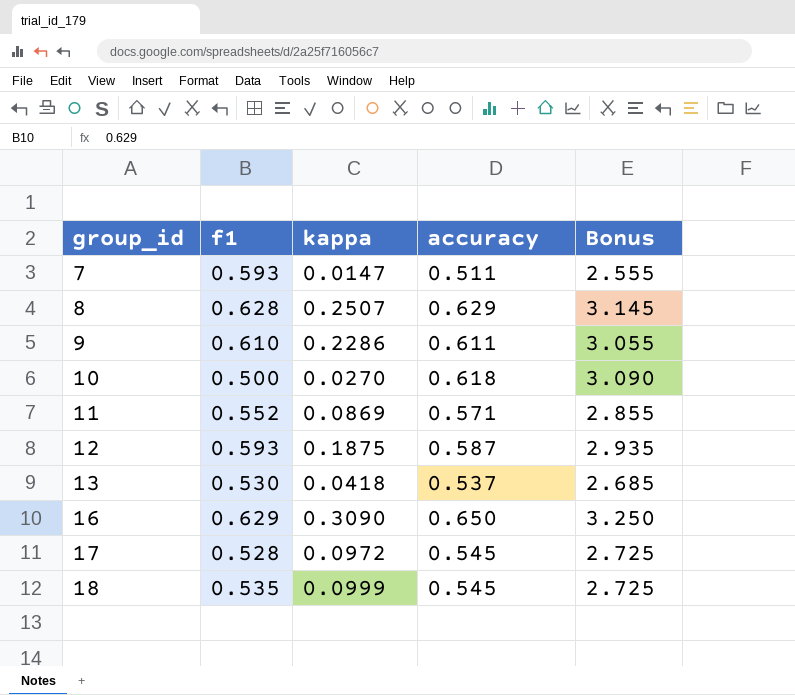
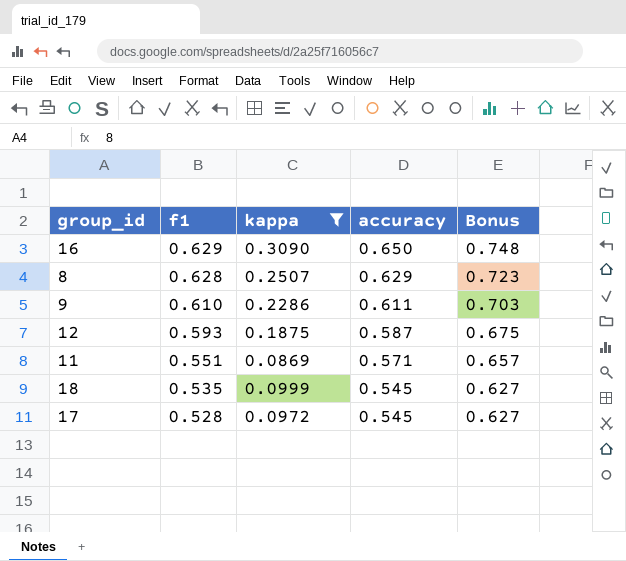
filter: none -> kappa >= 0.0869
row order: group_id ascending -> f1 descending
column Bonus | formula: [accuracy] * 5 -> [accuracy] * 1.15
11 | f1: 0.552 -> 0.551

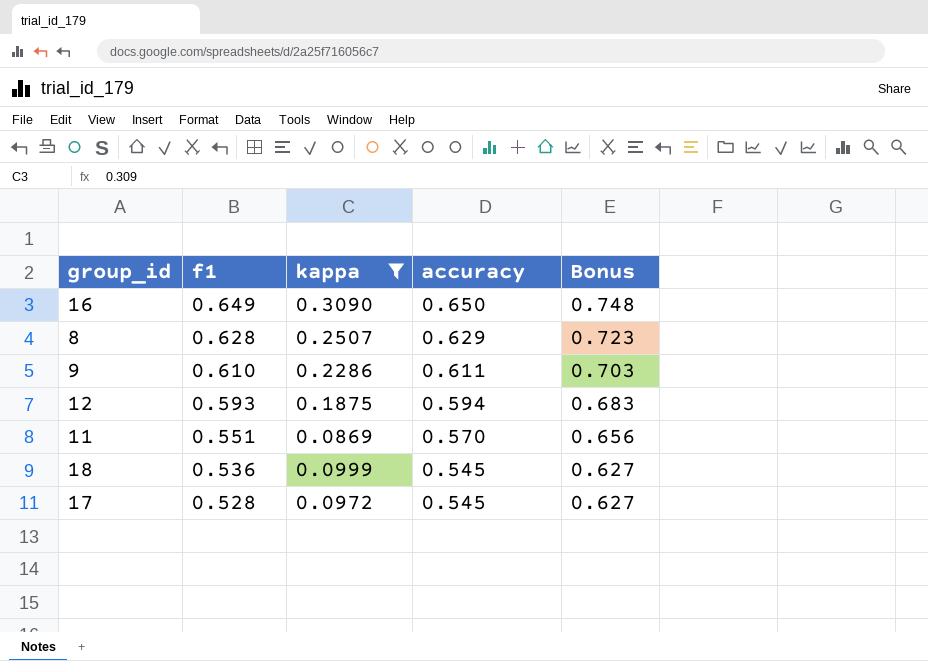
16 | f1: 0.629 -> 0.649
12 | accuracy: 0.587 -> 0.594
12 | Bonus: 0.675 -> 0.683
11 | accuracy: 0.571 -> 0.570
11 | Bonus: 0.657 -> 0.656
18 | f1: 0.535 -> 0.536

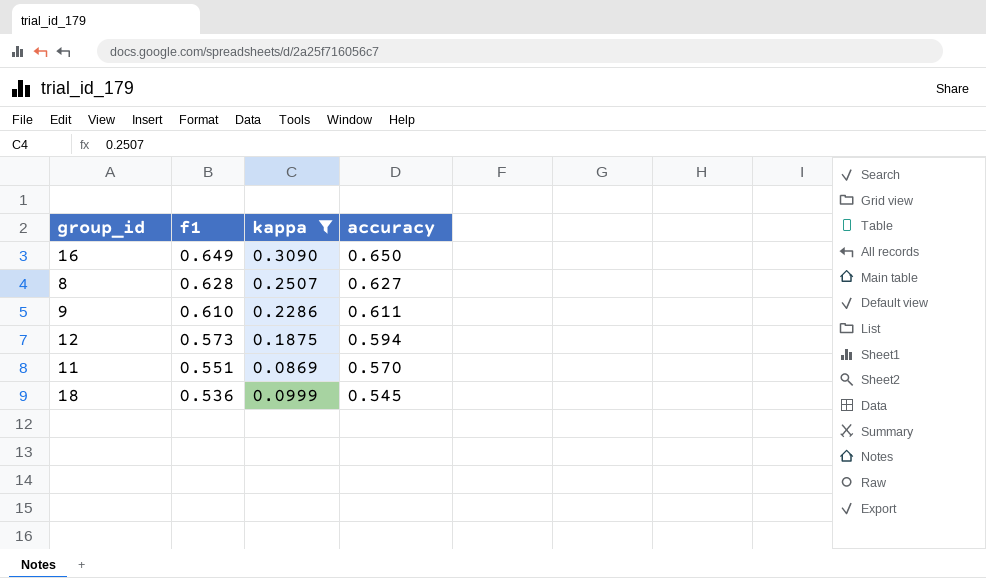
column Bonus | formula: [accuracy] * 1.15 -> none
row 17: 0.528 | 0.0972 | 0.545 | 0.627 -> none
8 | accuracy: 0.629 -> 0.627
12 | f1: 0.593 -> 0.573

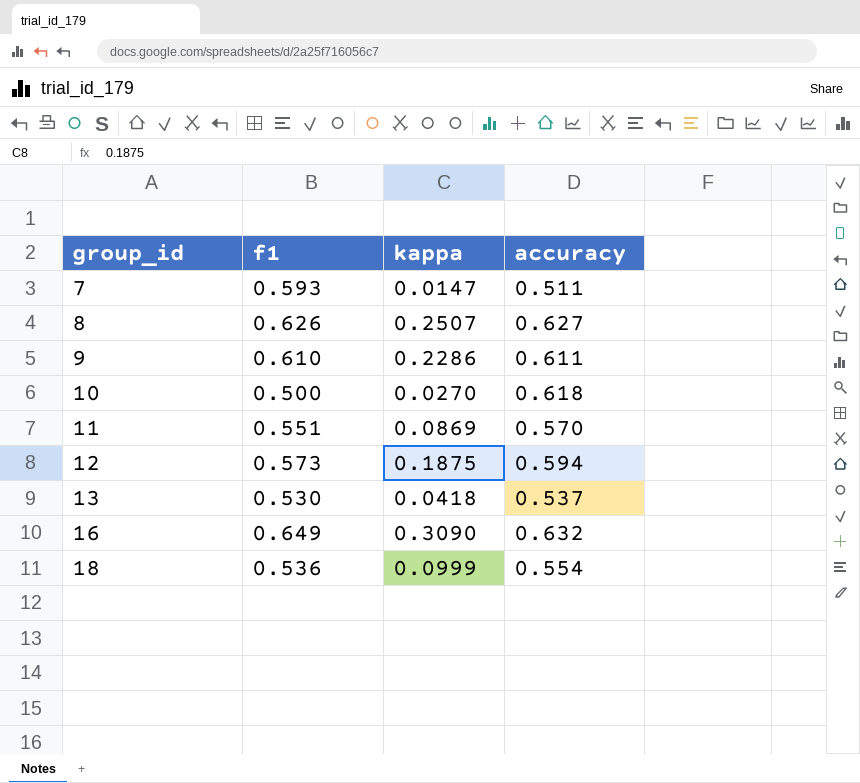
filter: kappa >= 0.0869 -> none
row order: f1 descending -> group_id ascending
8 | f1: 0.628 -> 0.626
16 | accuracy: 0.650 -> 0.632
18 | accuracy: 0.545 -> 0.554

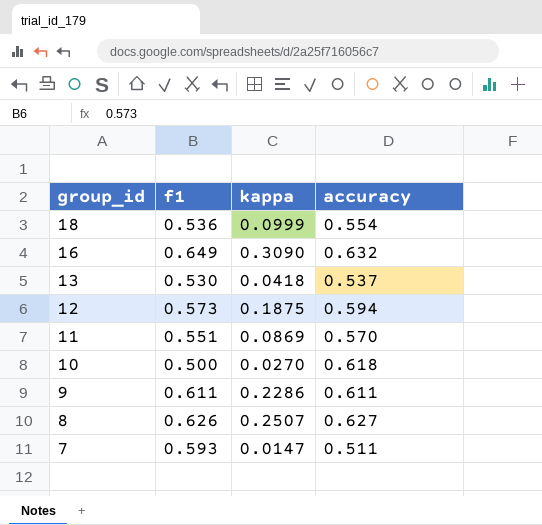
row order: group_id ascending -> group_id descending
9 | f1: 0.610 -> 0.611

